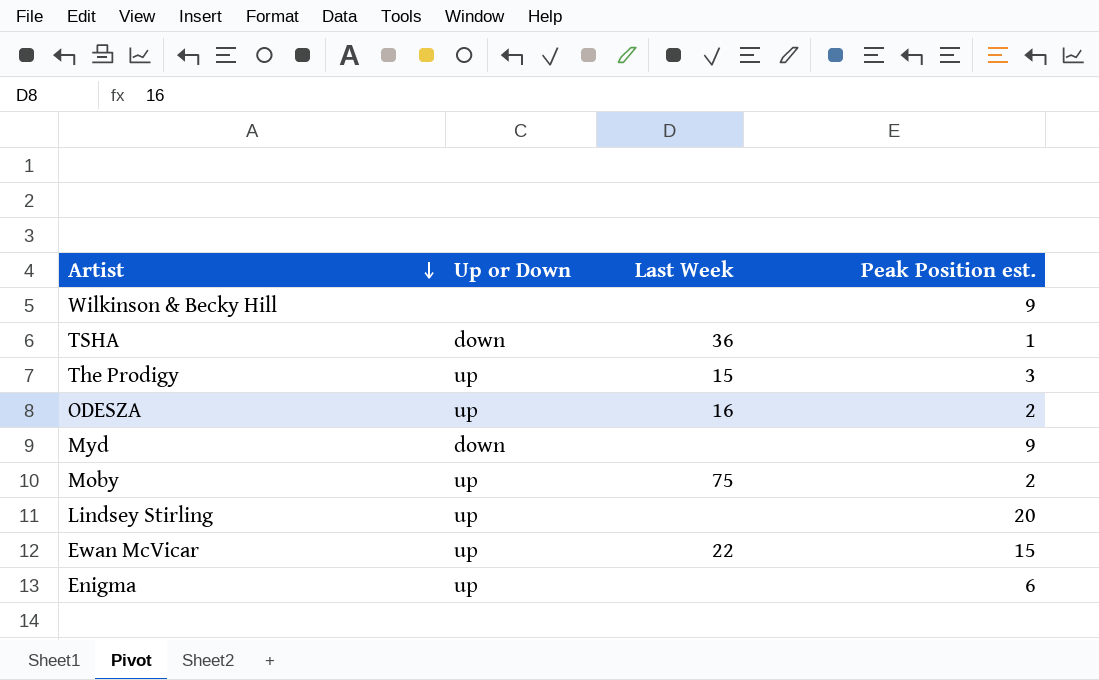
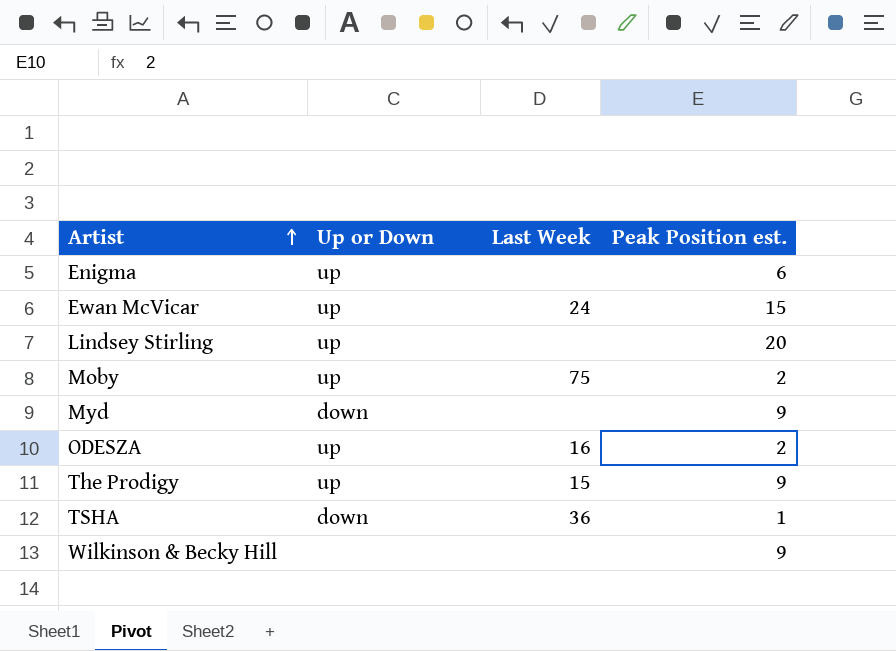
row order: Artist descending -> Artist ascending
Ewan McVicar | Last Week: 22 -> 24
The Prodigy | Peak Position est.: 3 -> 9

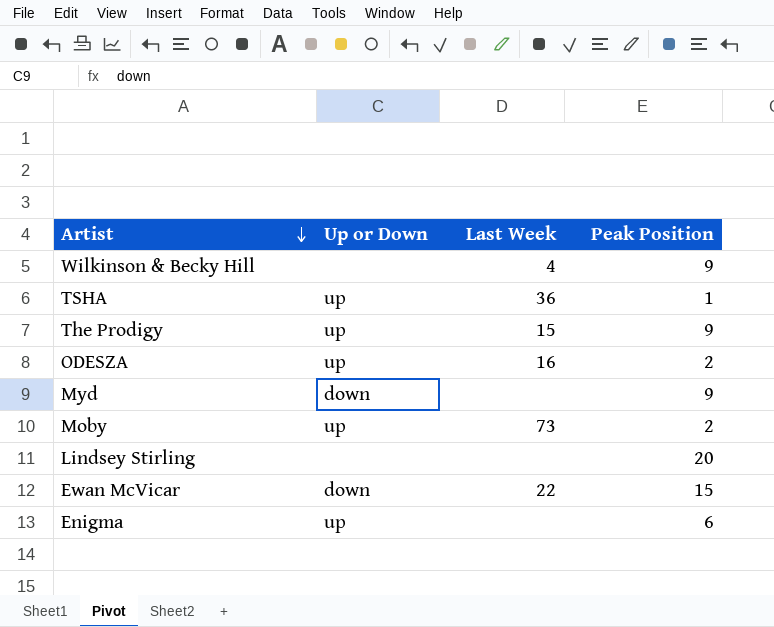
row order: Artist ascending -> Artist descending
column name: Peak Position est. -> Peak Position
Wilkinson & Becky Hill | Last Week: none -> 4
TSHA | Up or Down: down -> up
Moby | Last Week: 75 -> 73
Lindsey Stirling | Up or Down: up -> none
Ewan McVicar | Up or Down: up -> down
Ewan McVicar | Last Week: 24 -> 22

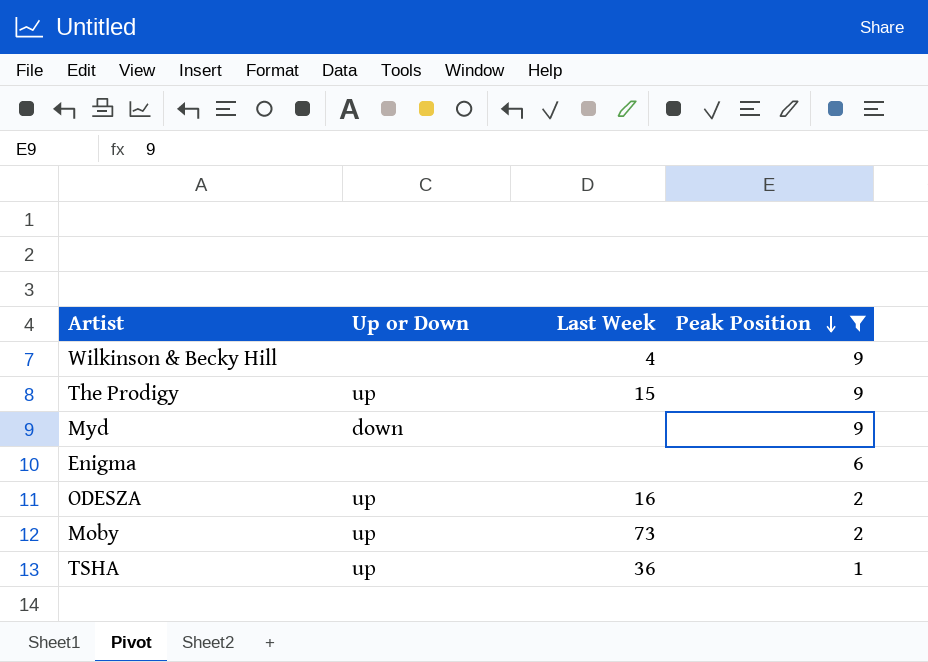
filter: none -> Peak Position <= 9
row order: Artist descending -> Peak Position descending
Enigma | Up or Down: up -> none

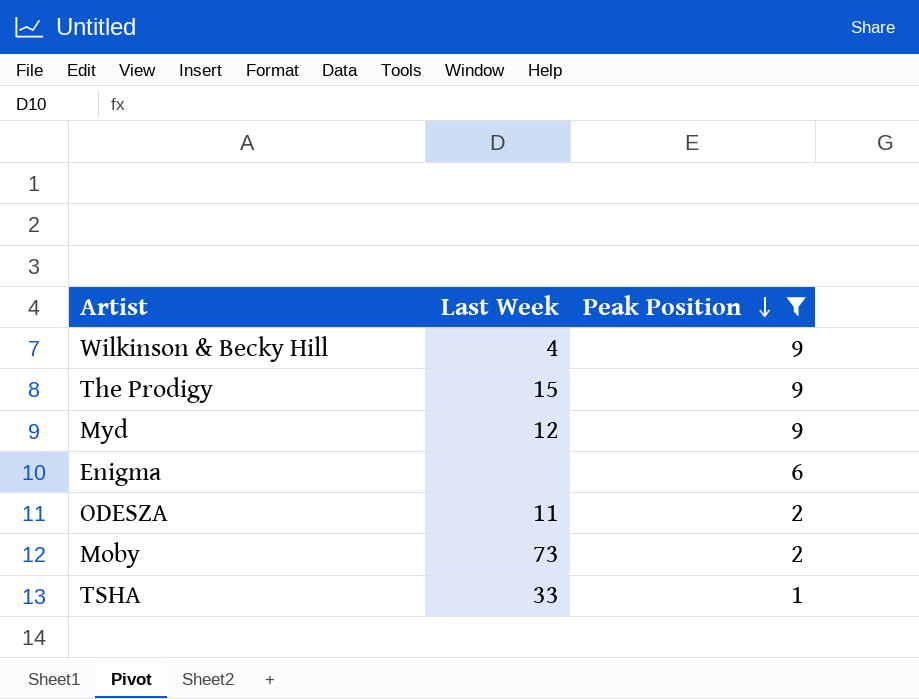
column Up or Down | position: 2 -> none
Myd | Last Week: none -> 12
ODESZA | Last Week: 16 -> 11
TSHA | Last Week: 36 -> 33

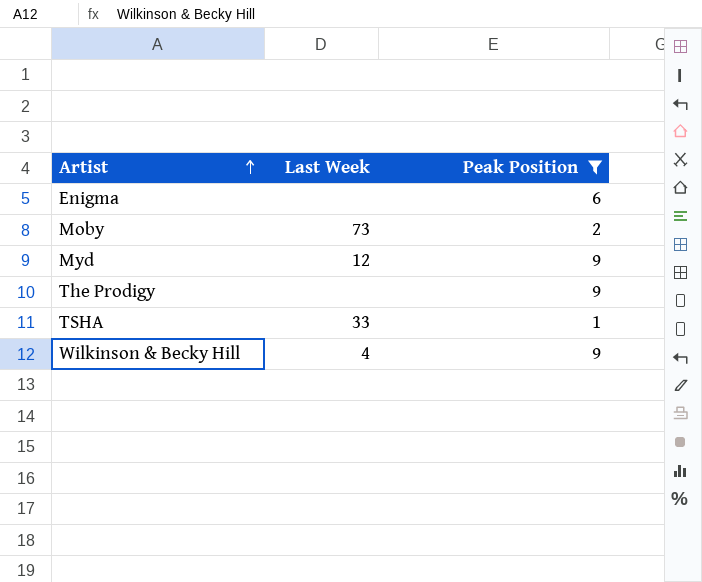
row order: Peak Position descending -> Artist ascending
row ODESZA: 11 | 2 -> none
The Prodigy | Last Week: 15 -> none

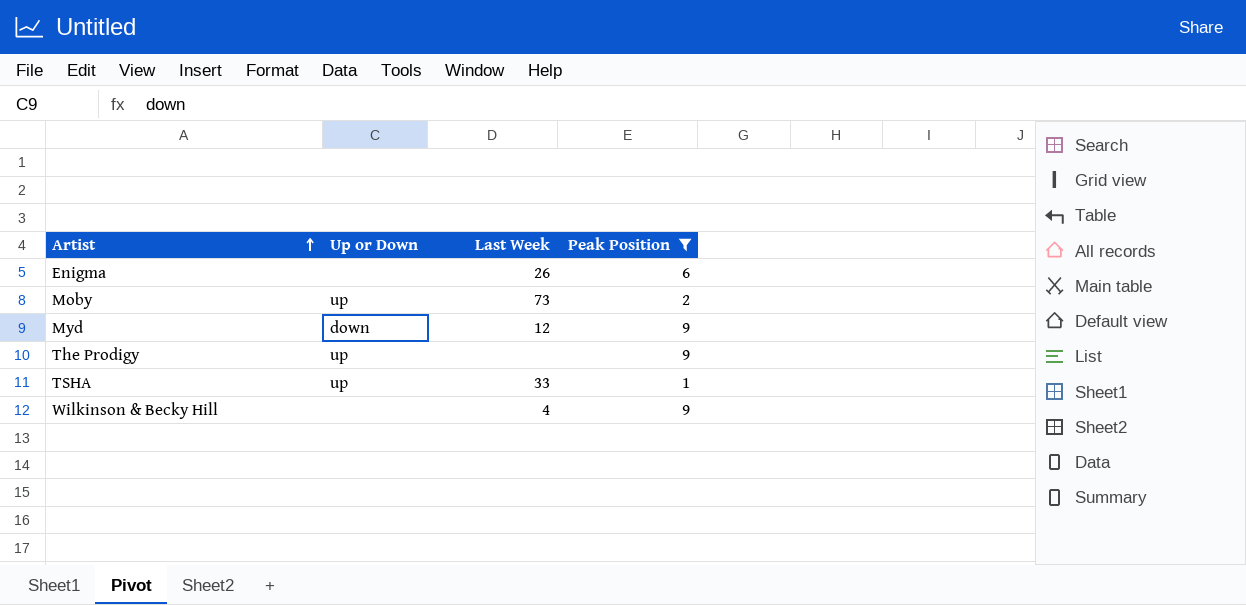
column Up or Down | position: none -> 2
Enigma | Last Week: none -> 26

